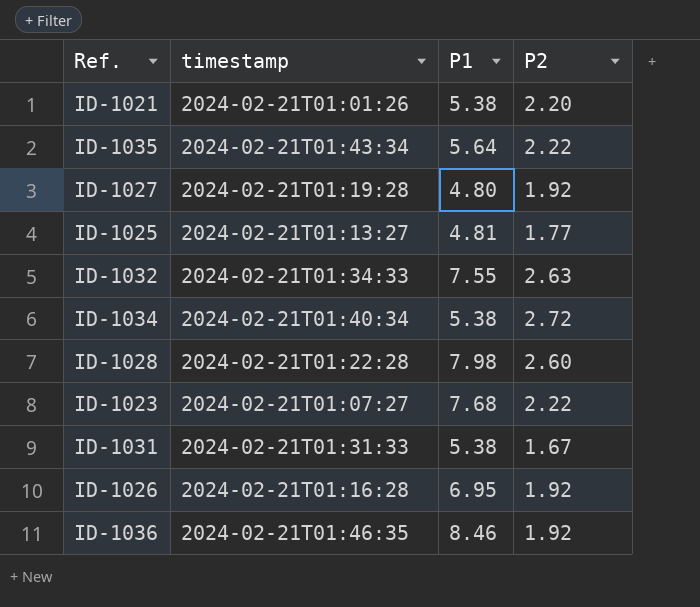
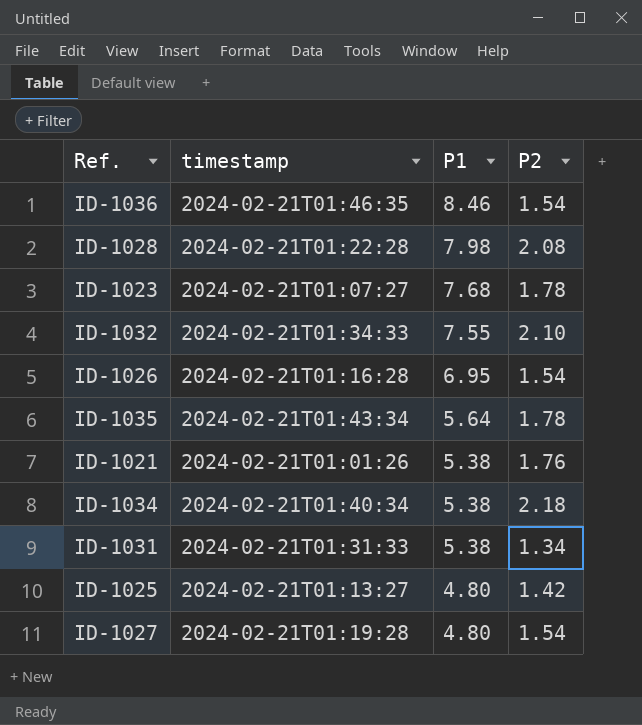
row order: none -> P1 descending
ID-1036 | P2: 1.92 -> 1.54
ID-1028 | P2: 2.60 -> 2.08
ID-1023 | P2: 2.22 -> 1.78
ID-1032 | P2: 2.63 -> 2.10
ID-1026 | P2: 1.92 -> 1.54
ID-1035 | P2: 2.22 -> 1.78
ID-1021 | P2: 2.20 -> 1.76
ID-1034 | P2: 2.72 -> 2.18
ID-1031 | P2: 1.67 -> 1.34
ID-1025 | P1: 4.81 -> 4.80
ID-1025 | P2: 1.77 -> 1.42
ID-1027 | P2: 1.92 -> 1.54

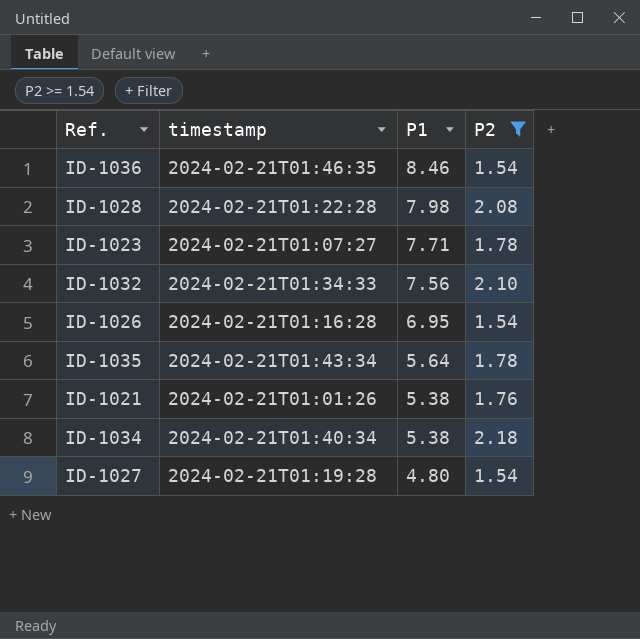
filter: none -> P2 >= 1.54
ID-1023 | P1: 7.68 -> 7.71
ID-1032 | P1: 7.55 -> 7.56

